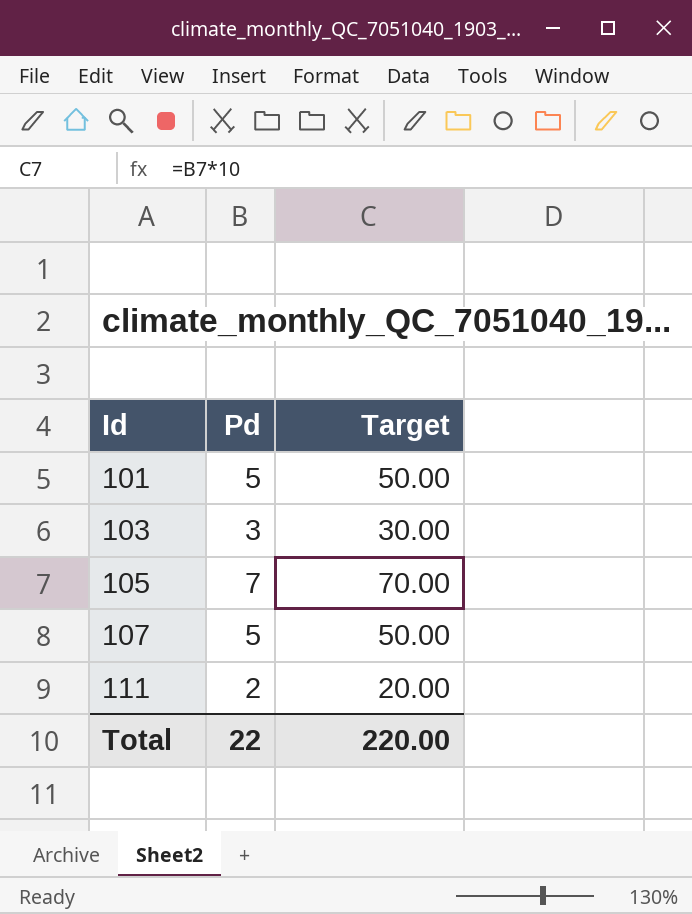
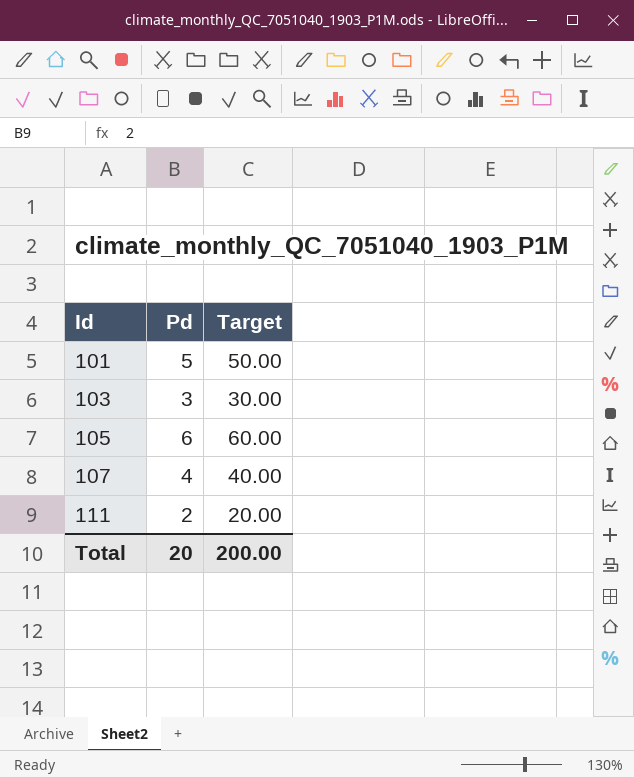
105 | Pd: 7 -> 6
105 | Target: 70.00 -> 60.00
107 | Pd: 5 -> 4
107 | Target: 50.00 -> 40.00
Total | Pd: 22 -> 20
Total | Target: 220.00 -> 200.00

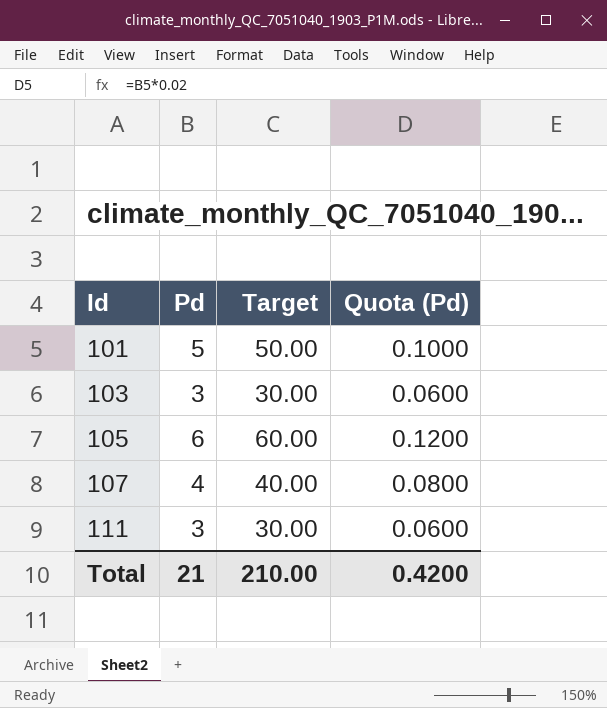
column Quota (Pd) | formula: none -> [Pd] * 0.02
111 | Pd: 2 -> 3
111 | Target: 20.00 -> 30.00
Total | Pd: 20 -> 21
Total | Target: 200.00 -> 210.00

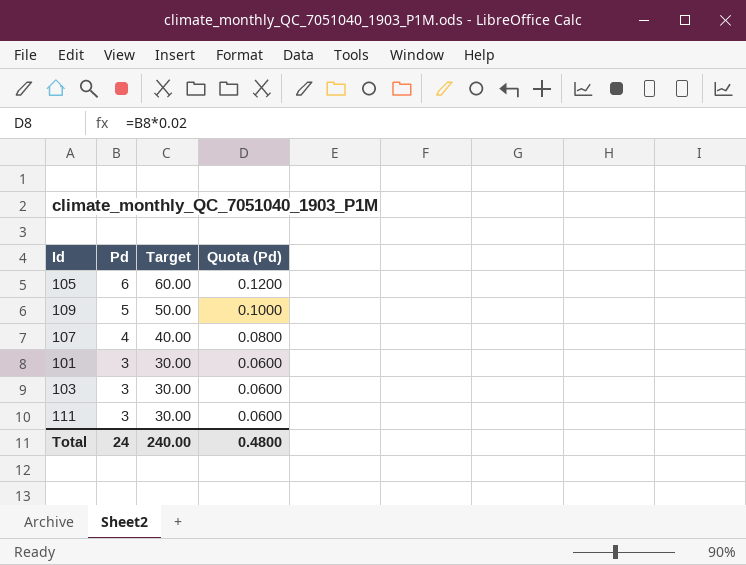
row order: Id ascending -> Pd descending
row 109: none -> 5 | 50.00 | 0.1000
101 | Pd: 5 -> 3
101 | Target: 50.00 -> 30.00
101 | Quota (Pd): 0.1000 -> 0.0600
Total | Pd: 21 -> 24
Total | Target: 210.00 -> 240.00
Total | Quota (Pd): 0.4200 -> 0.4800

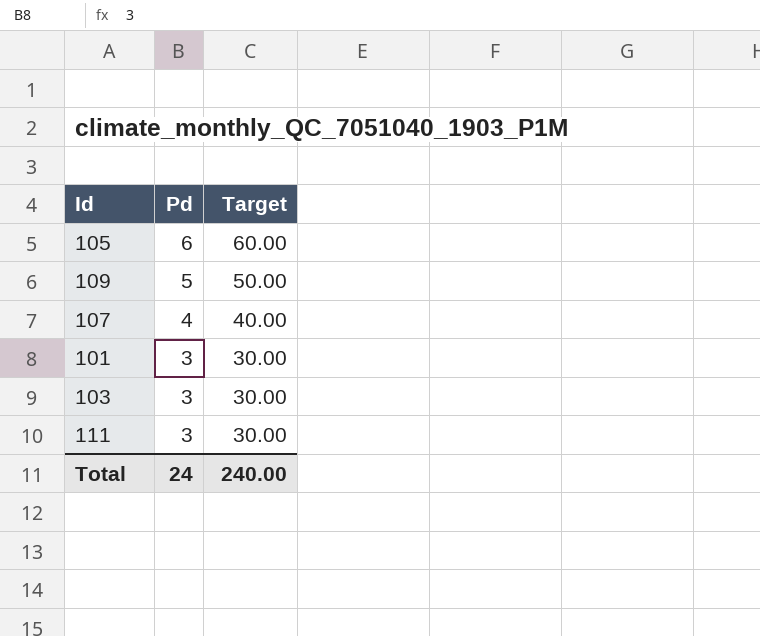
column Quota (Pd) | formula: [Pd] * 0.02 -> none

